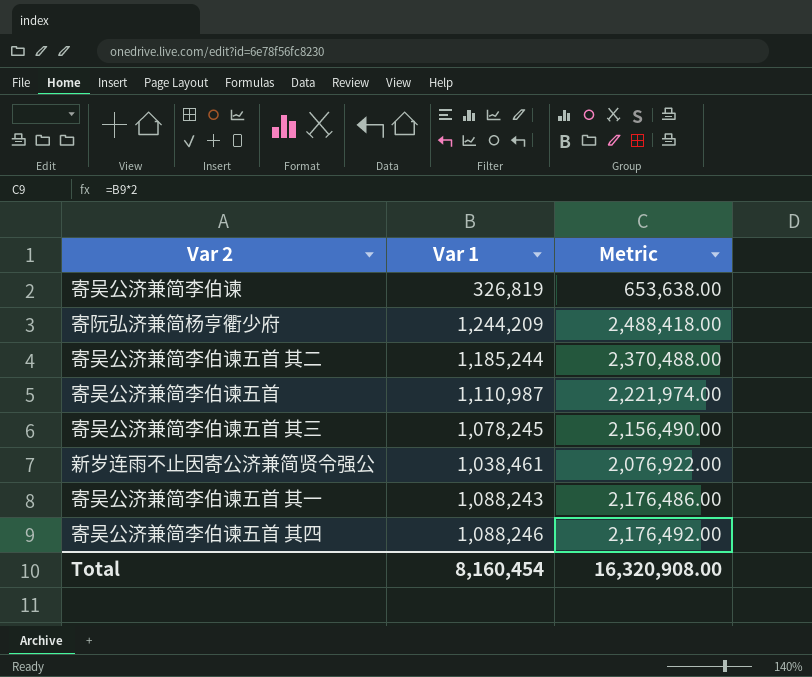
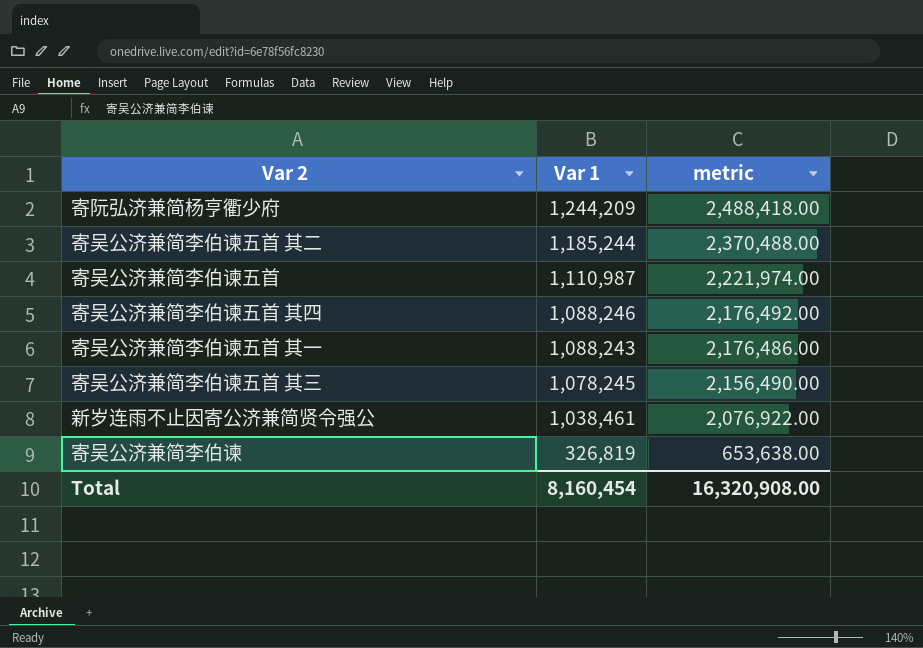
row order: none -> Var 1 descending
column name: Metric -> metric

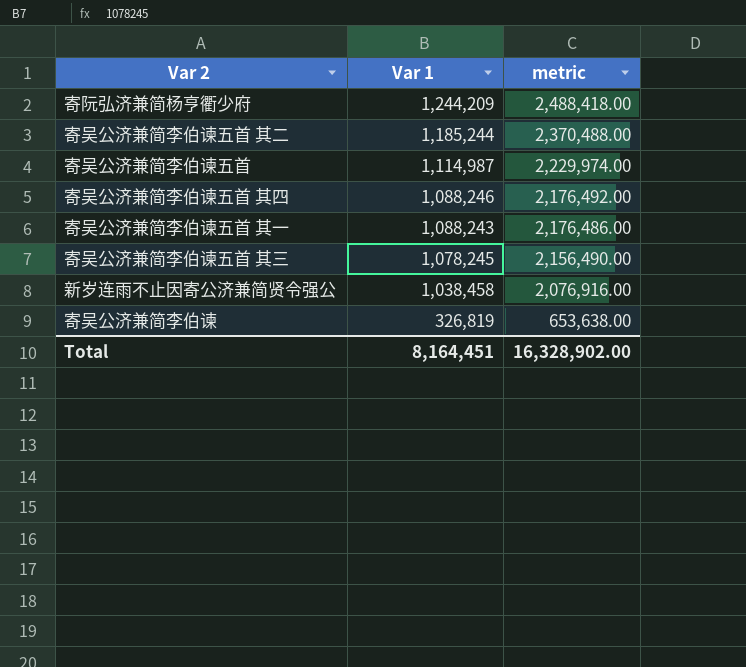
寄吴公济兼简李伯谏五首 | Var 1: 1,110,987 -> 1,114,987
寄吴公济兼简李伯谏五首 | metric: 2,221,974.00 -> 2,229,974.00
新岁连雨不止因寄公济兼简贤令强公 | Var 1: 1,038,461 -> 1,038,458
新岁连雨不止因寄公济兼简贤令强公 | metric: 2,076,922.00 -> 2,076,916.00
Total | Var 1: 8,160,454 -> 8,164,451
Total | metric: 16,320,908.00 -> 16,328,902.00

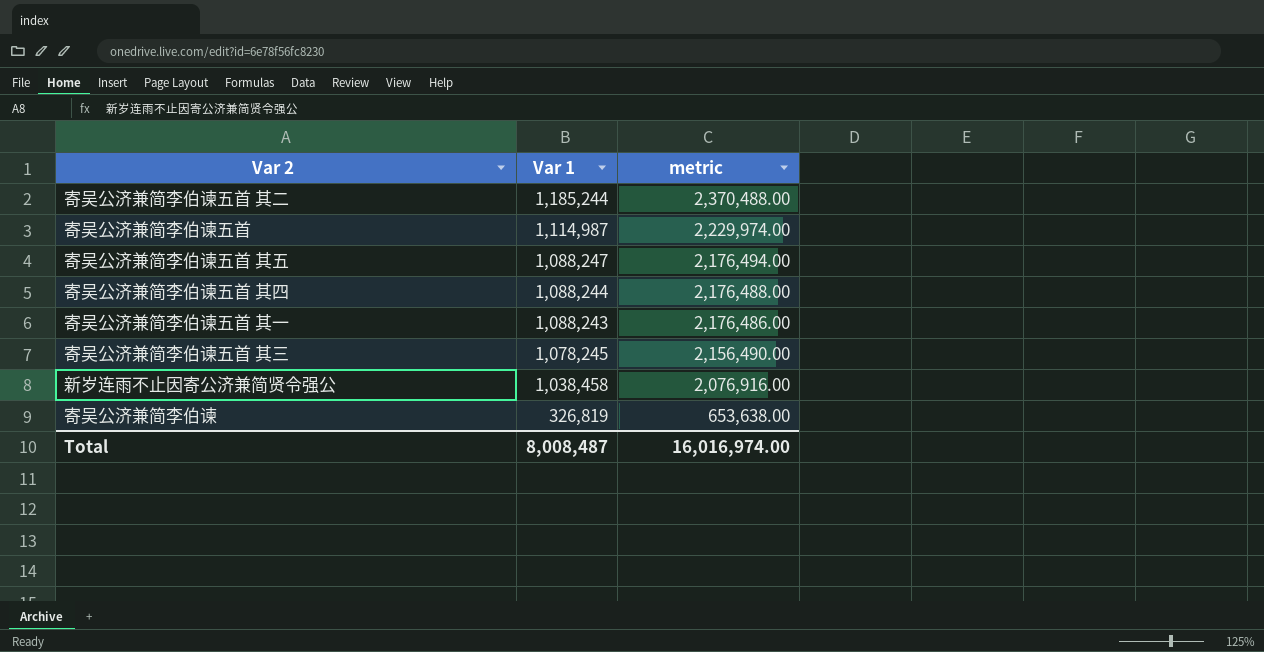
row 寄阮弘济兼简杨亨衢少府: 1,244,209 | 2,488,418.00 -> none
row 寄吴公济兼简李伯谏五首 其五: none -> 1,088,247 | 2,176,494.00
寄吴公济兼简李伯谏五首 其四 | Var 1: 1,088,246 -> 1,088,244
寄吴公济兼简李伯谏五首 其四 | metric: 2,176,492.00 -> 2,176,488.00
Total | Var 1: 8,164,451 -> 8,008,487
Total | metric: 16,328,902.00 -> 16,016,974.00

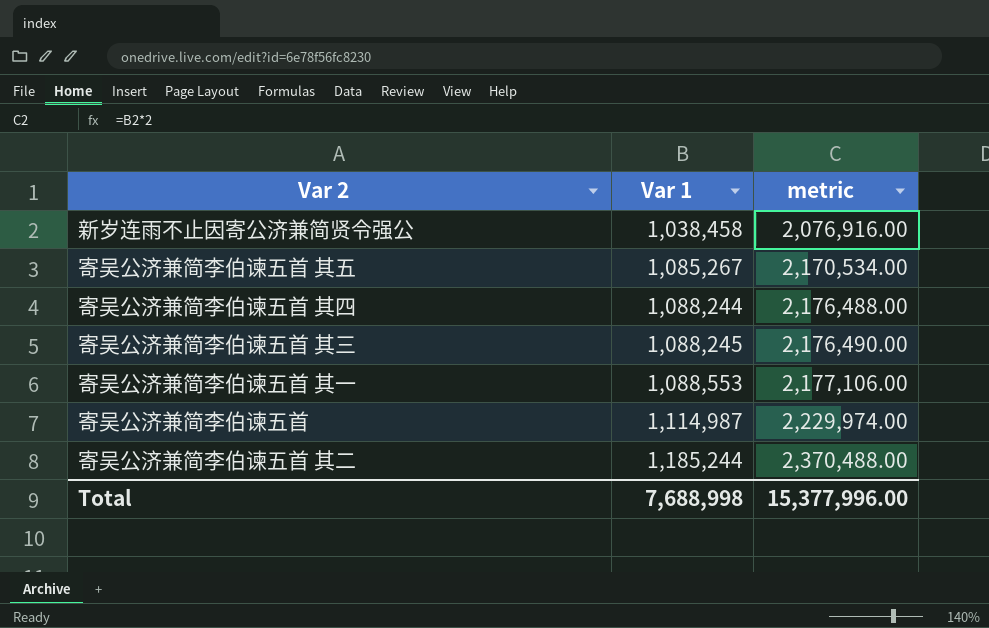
row order: Var 1 descending -> Var 1 ascending
row 寄吴公济兼简李伯谏: 326,819 | 653,638.00 -> none
寄吴公济兼简李伯谏五首 其五 | Var 1: 1,088,247 -> 1,085,267
寄吴公济兼简李伯谏五首 其五 | metric: 2,176,494.00 -> 2,170,534.00
寄吴公济兼简李伯谏五首 其三 | Var 1: 1,078,245 -> 1,088,245
寄吴公济兼简李伯谏五首 其三 | metric: 2,156,490.00 -> 2,176,490.00
寄吴公济兼简李伯谏五首 其一 | Var 1: 1,088,243 -> 1,088,553
寄吴公济兼简李伯谏五首 其一 | metric: 2,176,486.00 -> 2,177,106.00
Total | Var 1: 8,008,487 -> 7,688,998
Total | metric: 16,016,974.00 -> 15,377,996.00

